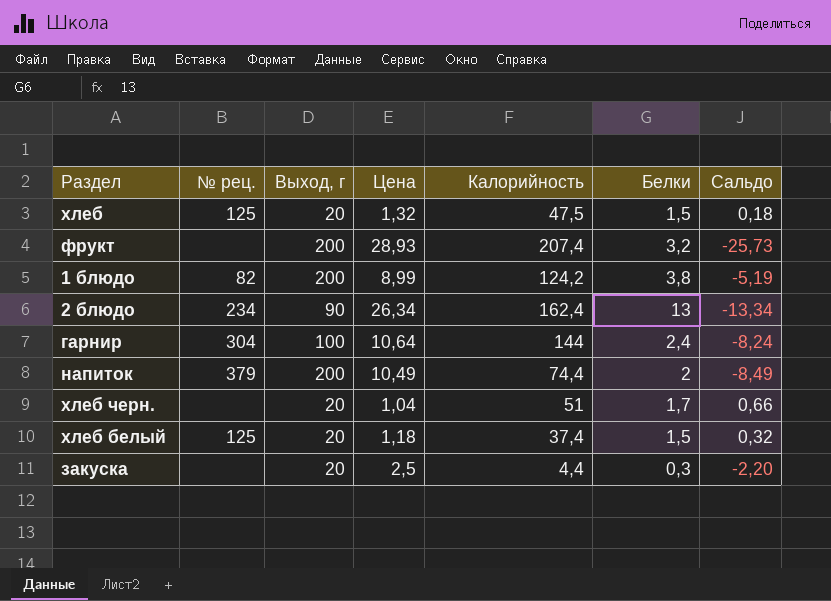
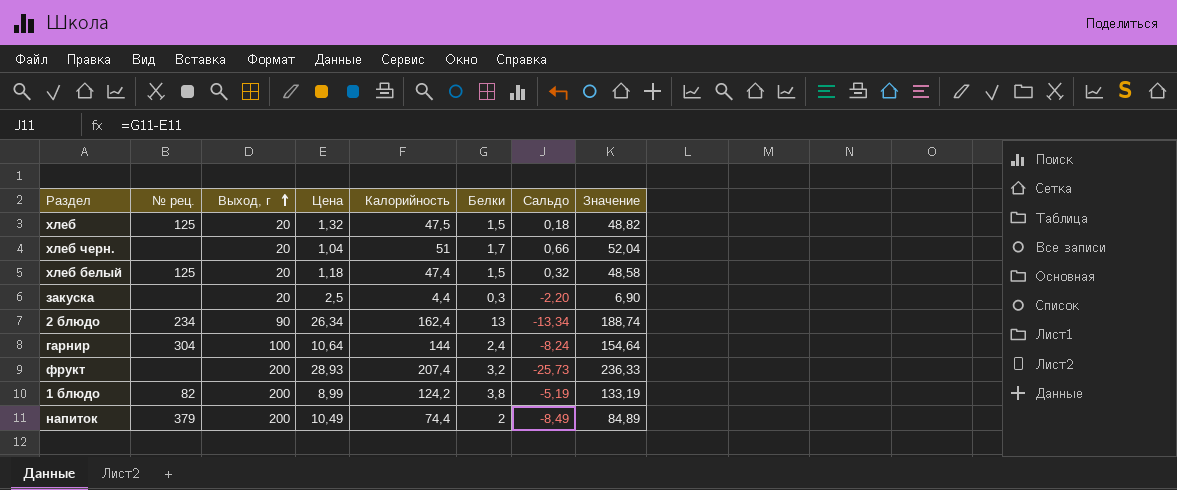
row order: none -> Выход, г ascending
column Значение | formula: none -> [Цена] + [Калорийность]
хлеб белый | Калорийность: 37,4 -> 47,4

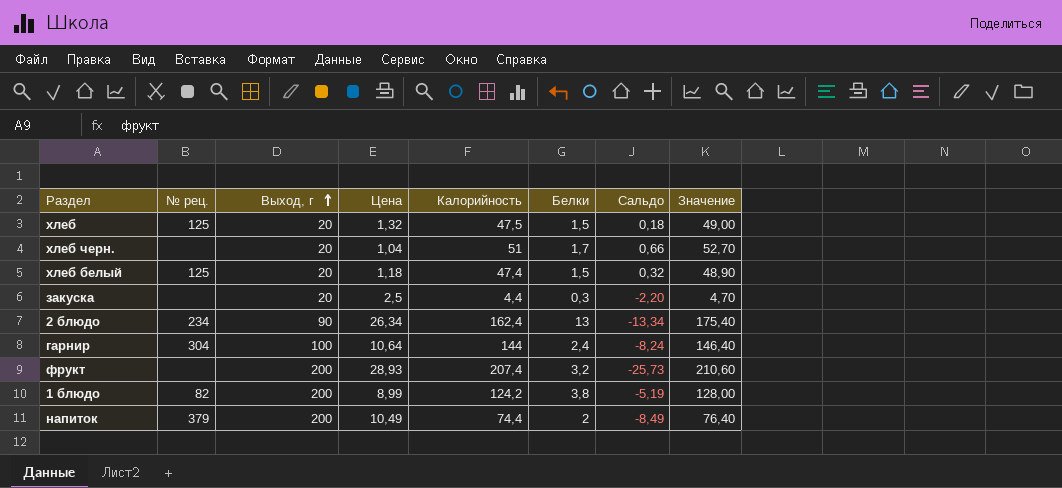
column Значение | formula: [Цена] + [Калорийность] -> [Калорийность] + [Белки]

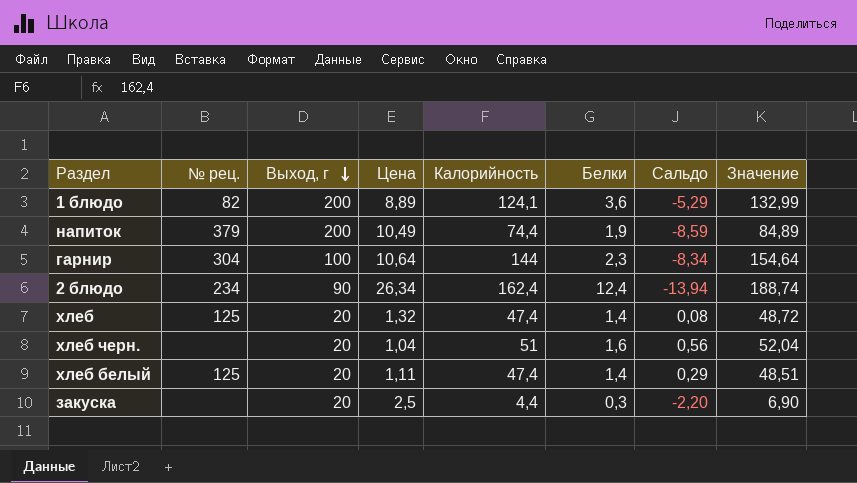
row order: Выход, г ascending -> Выход, г descending
column Значение | formula: [Калорийность] + [Белки] -> [Цена] + [Калорийность]
row фрукт: none | 200 | 28,93 | 207,4 | 3,2 | -25,73 | 210,60 -> none
1 блюдо | Цена: 8,99 -> 8,89
1 блюдо | Калорийность: 124,2 -> 124,1
1 блюдо | Белки: 3,8 -> 3,6
1 блюдо | Сальдо: -5,19 -> -5,29
напиток | Белки: 2 -> 1,9
напиток | Сальдо: -8,49 -> -8,59
гарнир | Белки: 2,4 -> 2,3
гарнир | Сальдо: -8,24 -> -8,34
2 блюдо | Белки: 13 -> 12,4
2 блюдо | Сальдо: -13,34 -> -13,94
хлеб | Калорийность: 47,5 -> 47,4
хлеб | Белки: 1,5 -> 1,4
хлеб | Сальдо: 0,18 -> 0,08
хлеб черн. | Белки: 1,7 -> 1,6
хлеб черн. | Сальдо: 0,66 -> 0,56
хлеб белый | Цена: 1,18 -> 1,11
хлеб белый | Белки: 1,5 -> 1,4
хлеб белый | Сальдо: 0,32 -> 0,29

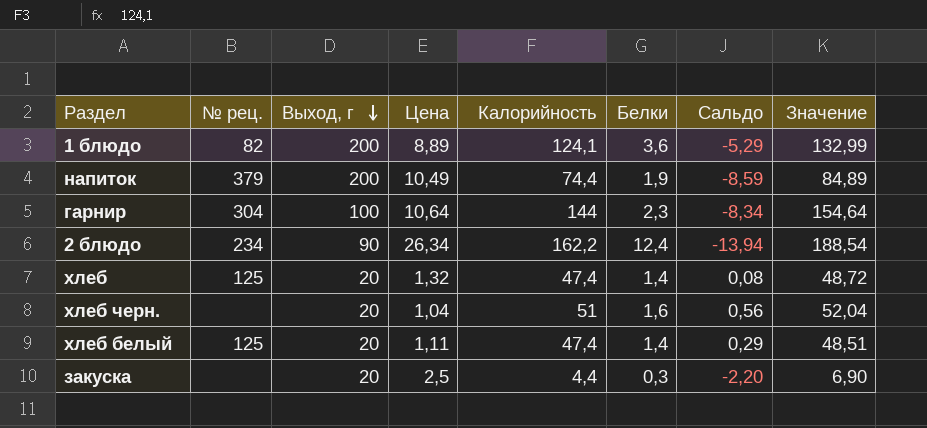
2 блюдо | Калорийность: 162,4 -> 162,2
2 блюдо | Значение: 188,74 -> 188,54

